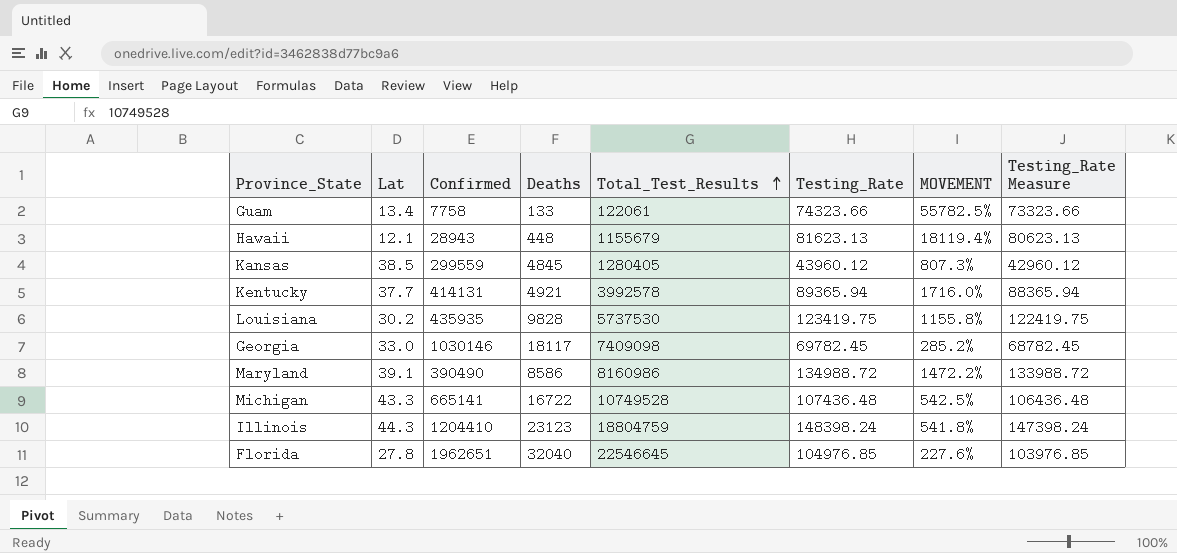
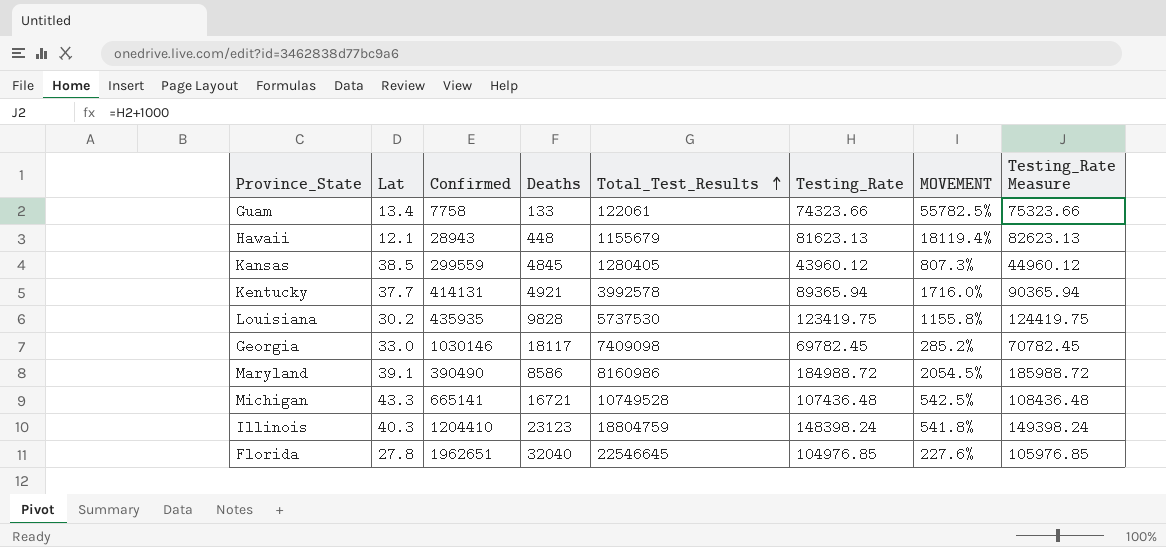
column Testing_Rate Measure | formula: [Testing_Rate] - 1000 -> [Testing_Rate] + 1000
Maryland | Testing_Rate: 134988.72 -> 184988.72
Maryland | MOVEMENT: 1472.2% -> 2054.5%
Michigan | Deaths: 16722 -> 16721
Illinois | Lat: 44.3 -> 40.3

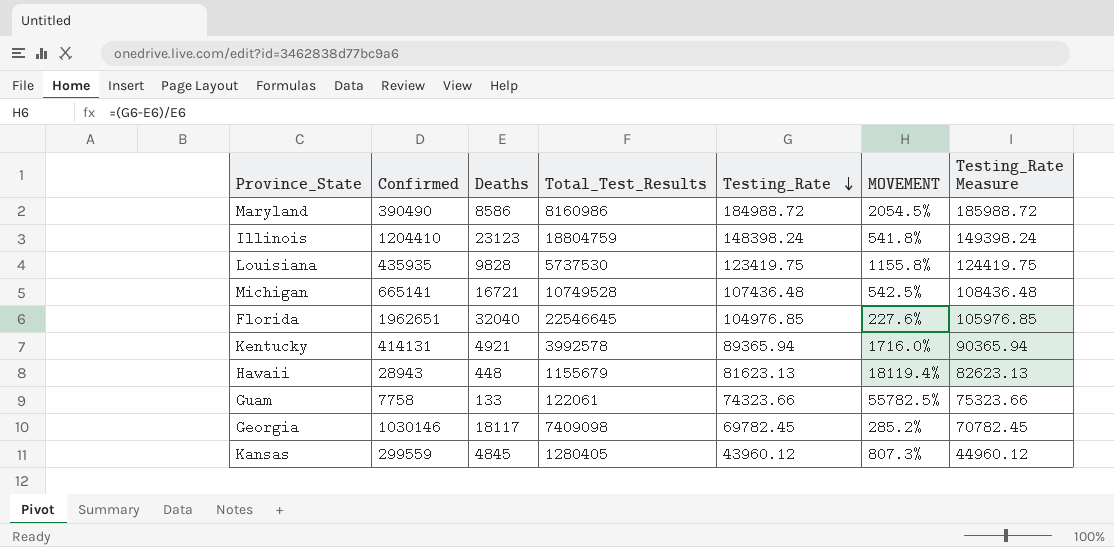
row order: Total_Test_Results ascending -> Testing_Rate descending
column Lat | position: 2 -> none

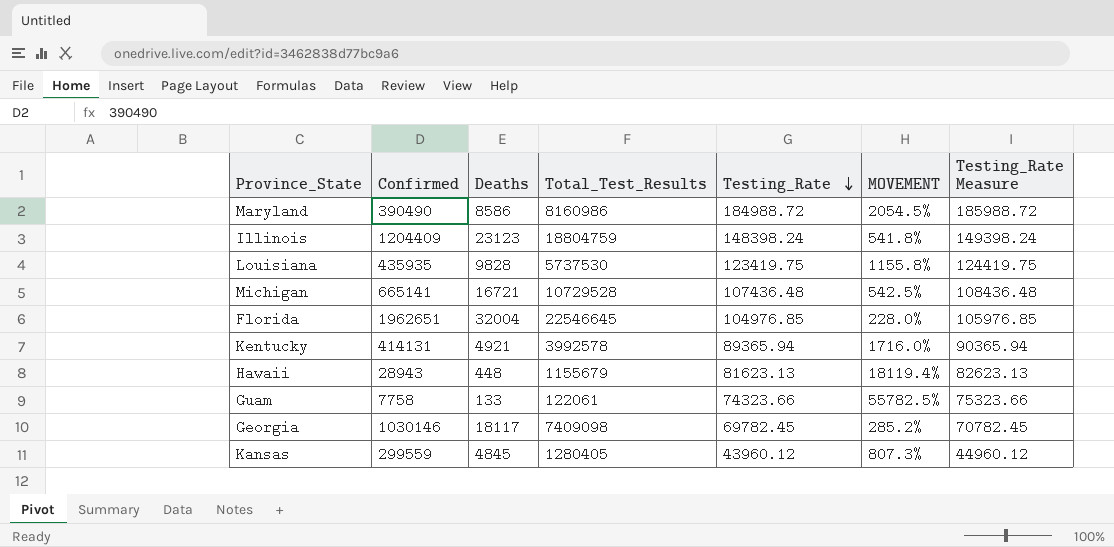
Illinois | Confirmed: 1204410 -> 1204409
Michigan | Total_Test_Results: 10749528 -> 10729528
Florida | Deaths: 32040 -> 32004
Florida | MOVEMENT: 227.6% -> 228.0%

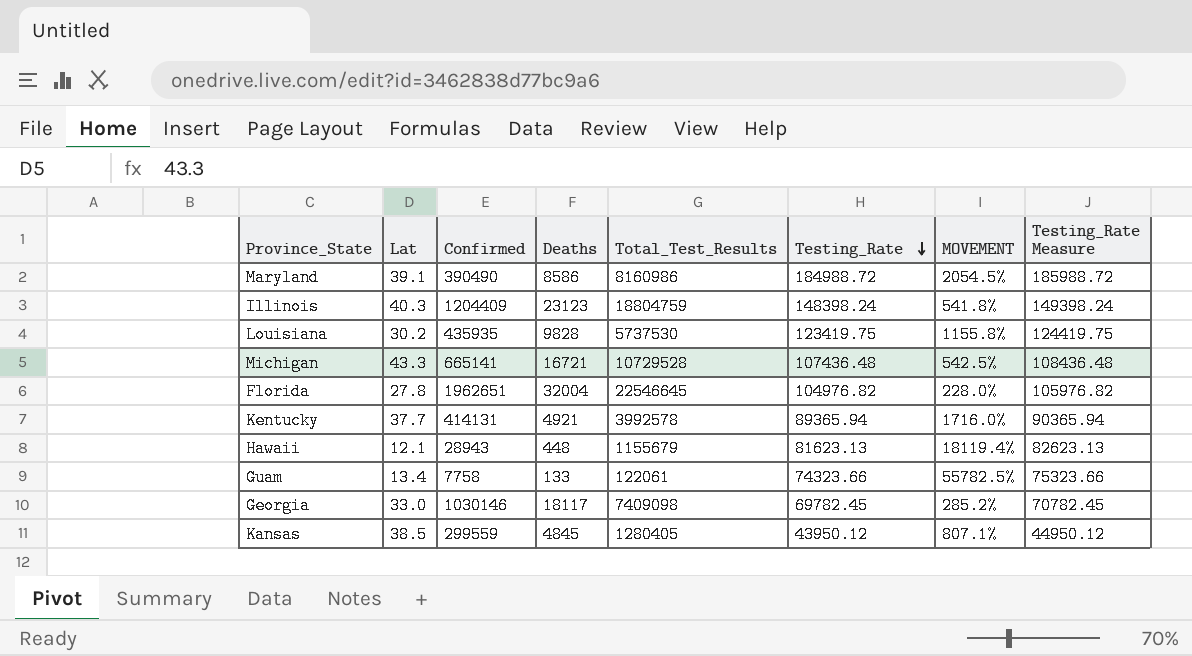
column Lat | position: none -> 2
Florida | Testing_Rate: 104976.85 -> 104976.82
Florida | Testing_Rate Measure: 105976.85 -> 105976.82
Kansas | Testing_Rate: 43960.12 -> 43950.12
Kansas | MOVEMENT: 807.3% -> 807.1%
Kansas | Testing_Rate Measure: 44960.12 -> 44950.12

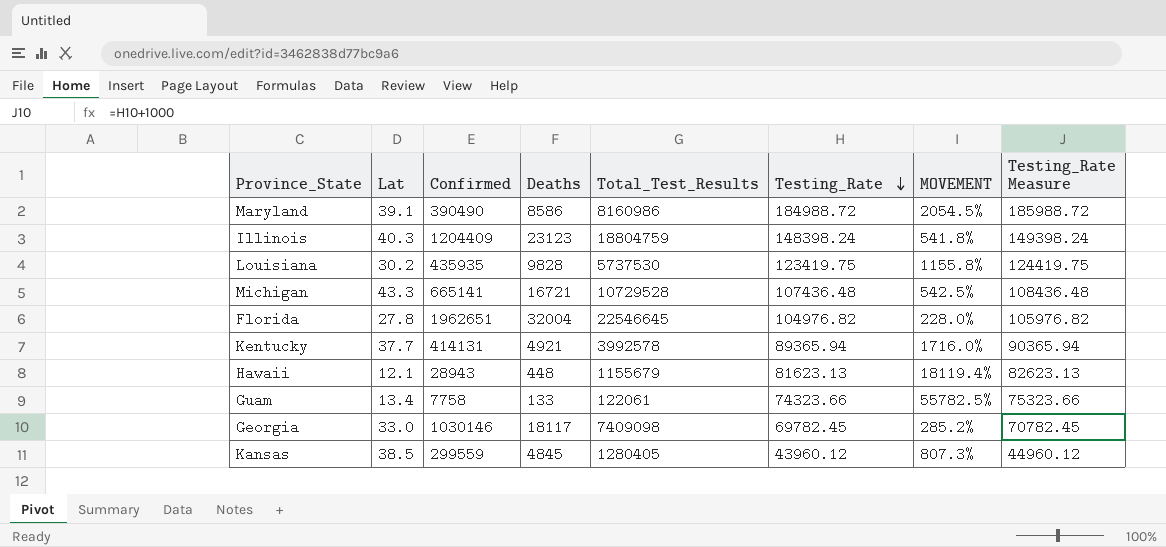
Kansas | Testing_Rate: 43950.12 -> 43960.12
Kansas | MOVEMENT: 807.1% -> 807.3%
Kansas | Testing_Rate Measure: 44950.12 -> 44960.12

